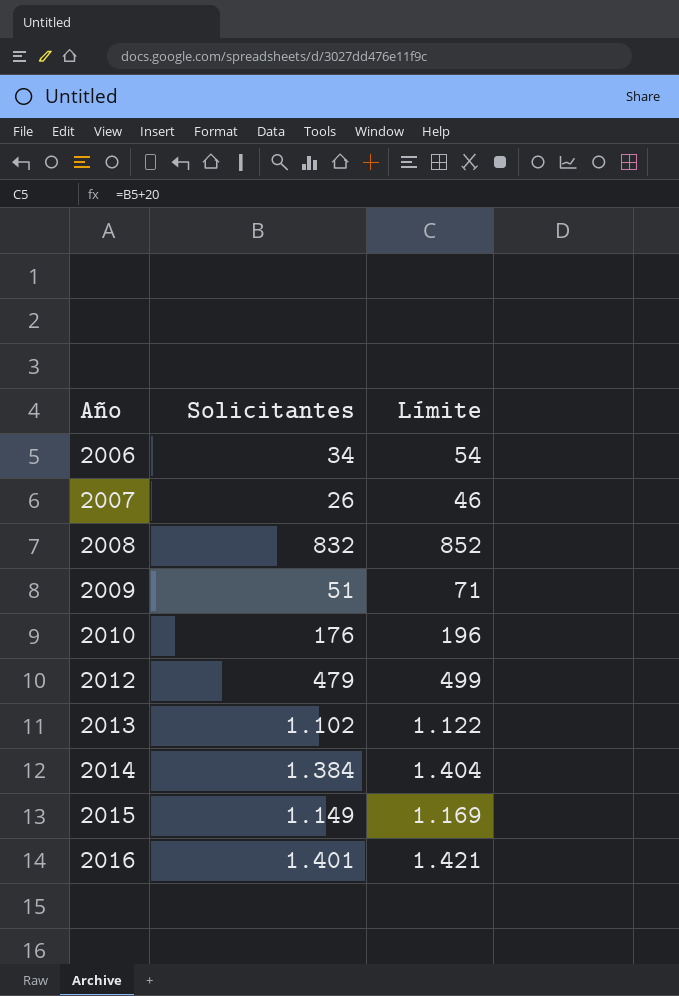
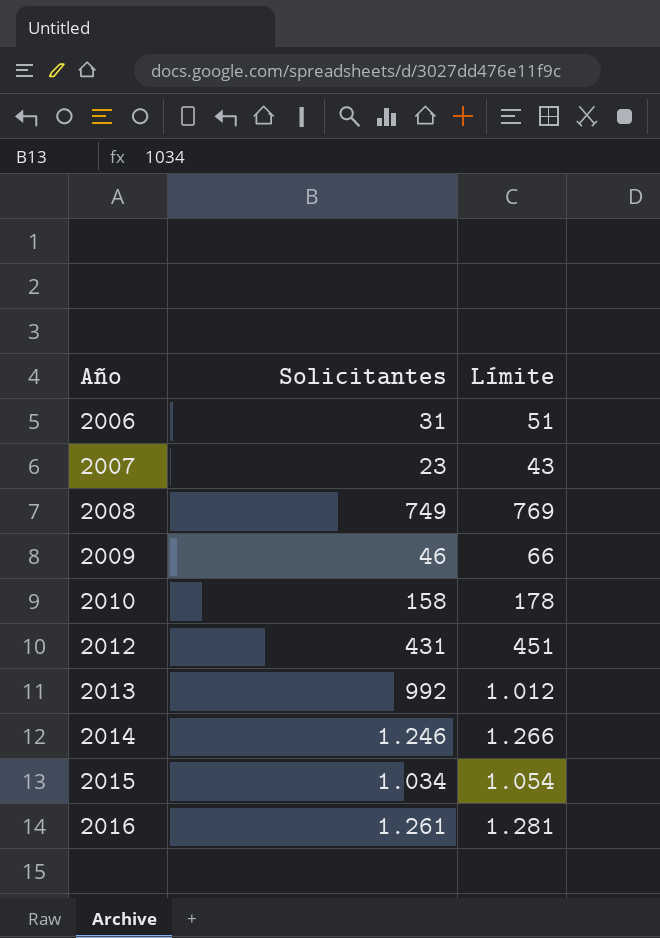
2006 | Solicitantes: 34 -> 31
2006 | Límite: 54 -> 51
2007 | Solicitantes: 26 -> 23
2007 | Límite: 46 -> 43
2008 | Solicitantes: 832 -> 749
2008 | Límite: 852 -> 769
2009 | Solicitantes: 51 -> 46
2009 | Límite: 71 -> 66
2010 | Solicitantes: 176 -> 158
2010 | Límite: 196 -> 178
2012 | Solicitantes: 479 -> 431
2012 | Límite: 499 -> 451
2013 | Solicitantes: 1.102 -> 992
2013 | Límite: 1.122 -> 1.012
2014 | Solicitantes: 1.384 -> 1.246
2014 | Límite: 1.404 -> 1.266
2015 | Solicitantes: 1.149 -> 1.034
2015 | Límite: 1.169 -> 1.054
2016 | Solicitantes: 1.401 -> 1.261
2016 | Límite: 1.421 -> 1.281

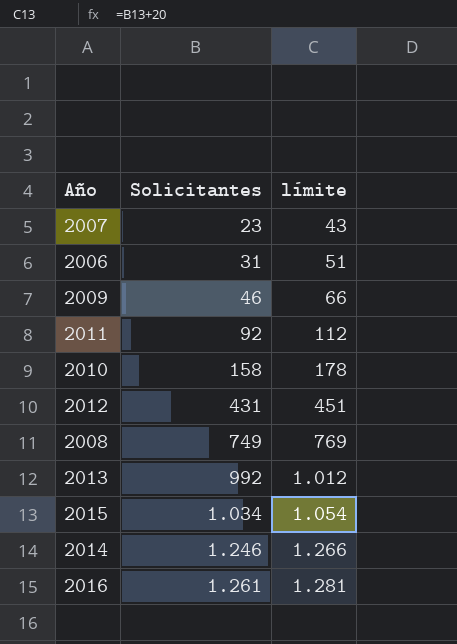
row order: Año ascending -> Solicitantes ascending
column name: Límite -> límite
row 2011: none -> 92 | 112

